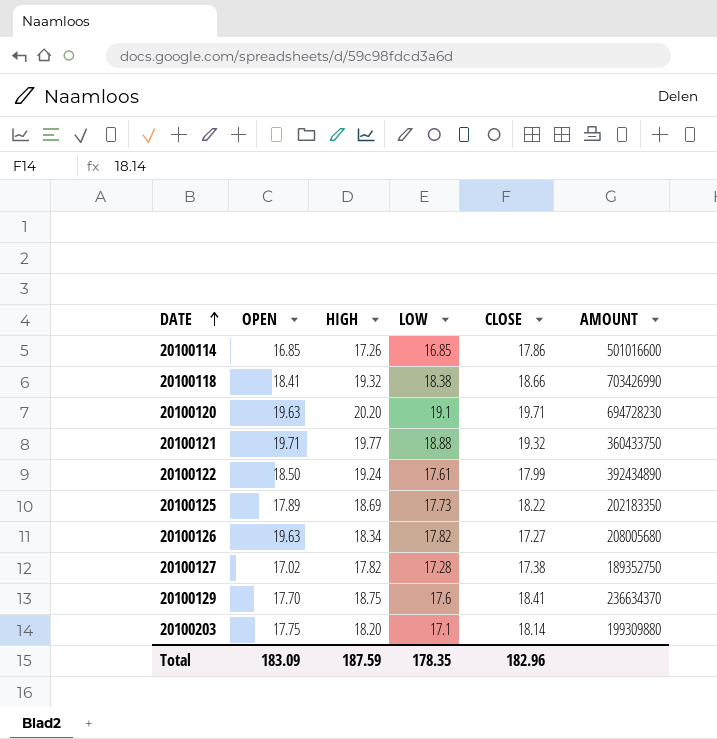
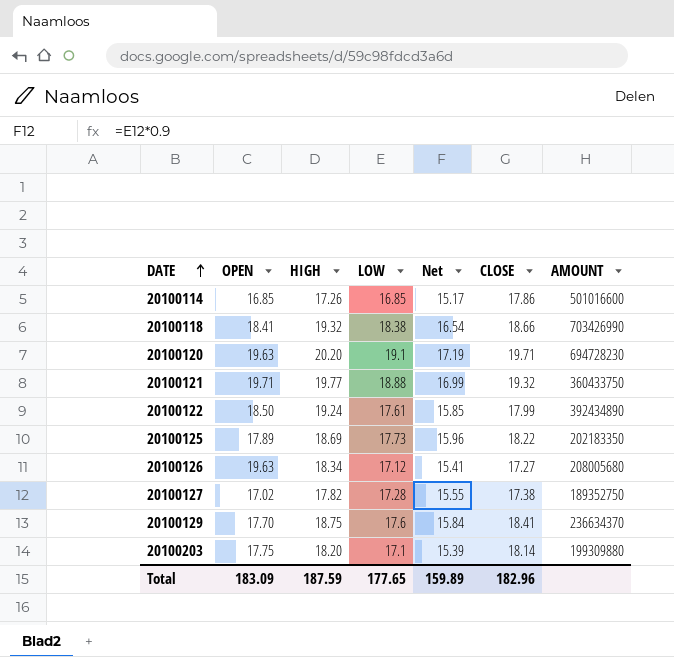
column Net | formula: none -> [LOW] * 0.9
20100126 | LOW: 17.82 -> 17.12
Total | LOW: 178.35 -> 177.65

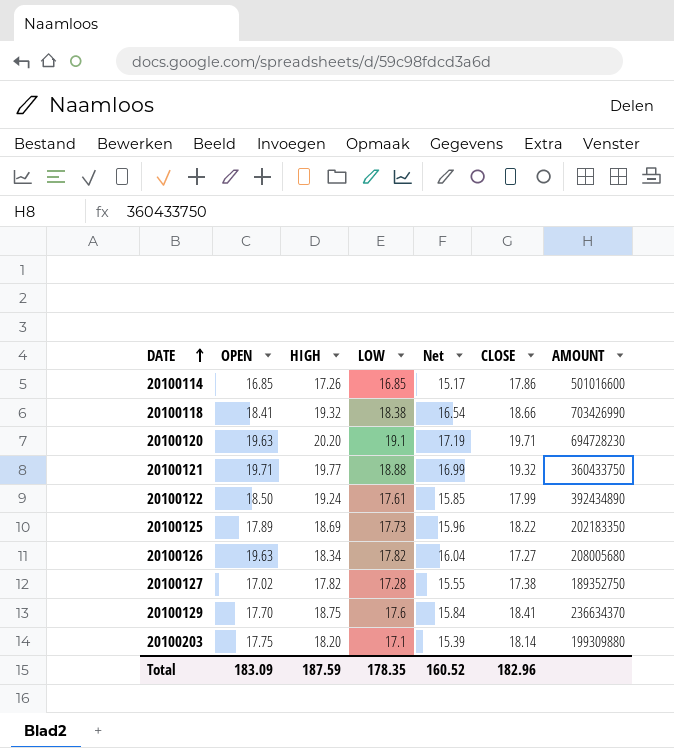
20100126 | LOW: 17.12 -> 17.82
20100126 | Net: 15.41 -> 16.04
Total | LOW: 177.65 -> 178.35
Total | Net: 159.89 -> 160.52

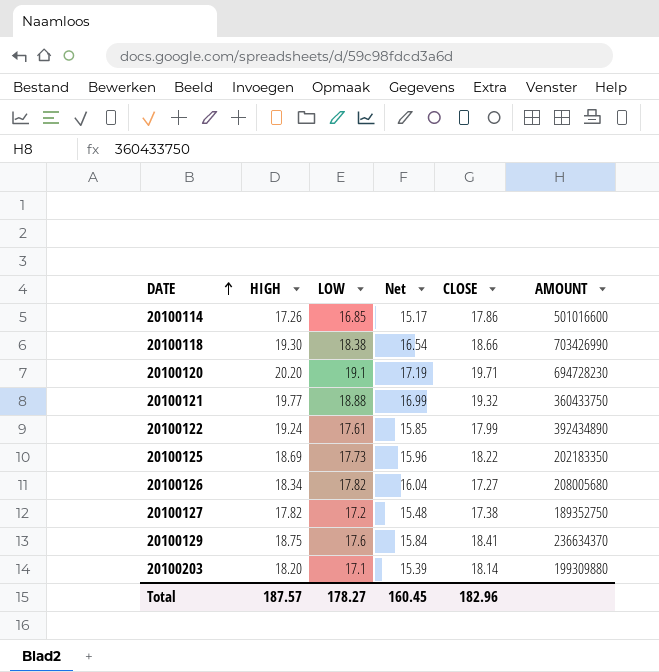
column OPEN | position: 2 -> none
20100118 | HIGH: 19.32 -> 19.30
20100127 | LOW: 17.28 -> 17.2
20100127 | Net: 15.55 -> 15.48
Total | HIGH: 187.59 -> 187.57
Total | LOW: 178.35 -> 178.27
Total | Net: 160.52 -> 160.45

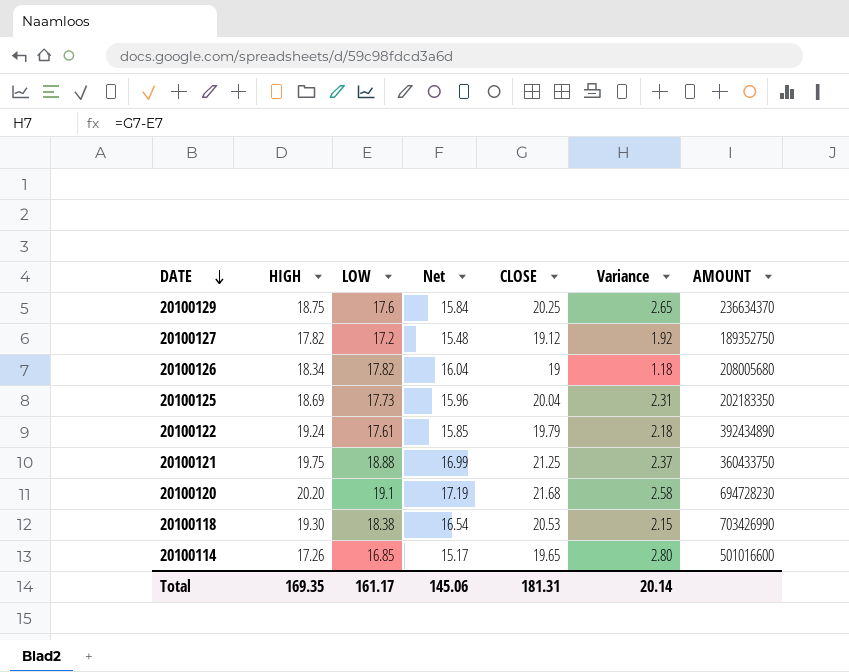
row order: DATE ascending -> DATE descending
column Variance | formula: none -> [CLOSE] - [LOW]
row 20100203: 18.20 | 17.1 | 15.39 | 18.14 | 199309880 -> none
20100129 | CLOSE: 18.41 -> 20.25
20100127 | CLOSE: 17.38 -> 19.12
20100126 | CLOSE: 17.27 -> 19
20100125 | CLOSE: 18.22 -> 20.04
20100122 | CLOSE: 17.99 -> 19.79
20100121 | HIGH: 19.77 -> 19.75
20100121 | CLOSE: 19.32 -> 21.25
20100120 | CLOSE: 19.71 -> 21.68
20100118 | CLOSE: 18.66 -> 20.53
20100114 | CLOSE: 17.86 -> 19.65
Total | HIGH: 187.57 -> 169.35
Total | LOW: 178.27 -> 161.17
Total | Net: 160.45 -> 145.06
Total | CLOSE: 182.96 -> 181.31

